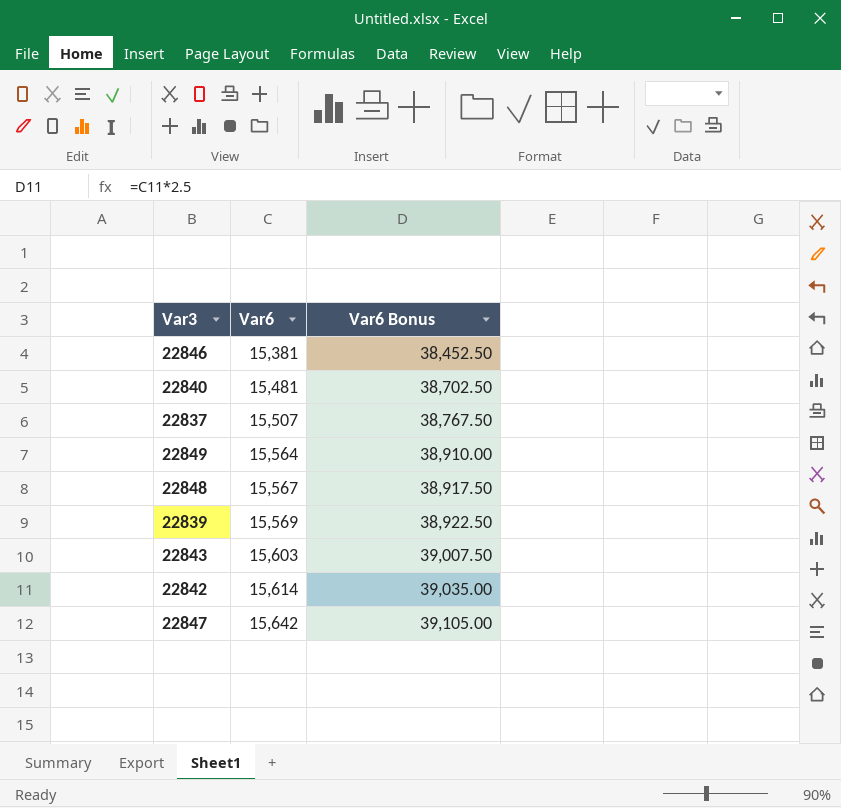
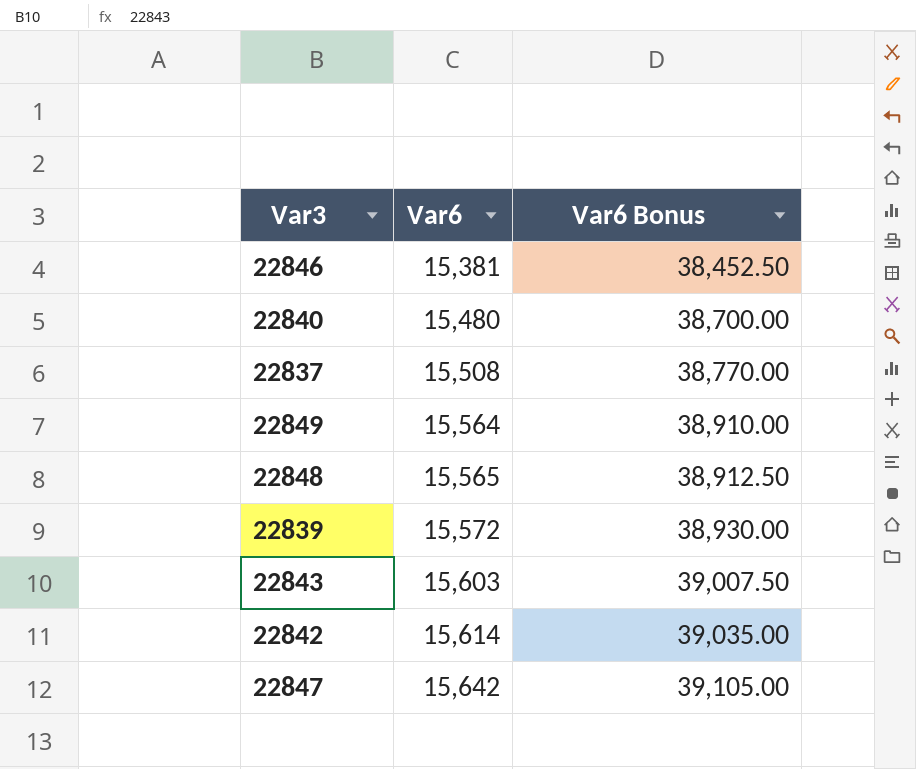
22840 | Var6: 15,481 -> 15,480
22840 | Var6 Bonus: 38,702.50 -> 38,700.00
22837 | Var6: 15,507 -> 15,508
22837 | Var6 Bonus: 38,767.50 -> 38,770.00
22848 | Var6: 15,567 -> 15,565
22848 | Var6 Bonus: 38,917.50 -> 38,912.50
22839 | Var6: 15,569 -> 15,572
22839 | Var6 Bonus: 38,922.50 -> 38,930.00

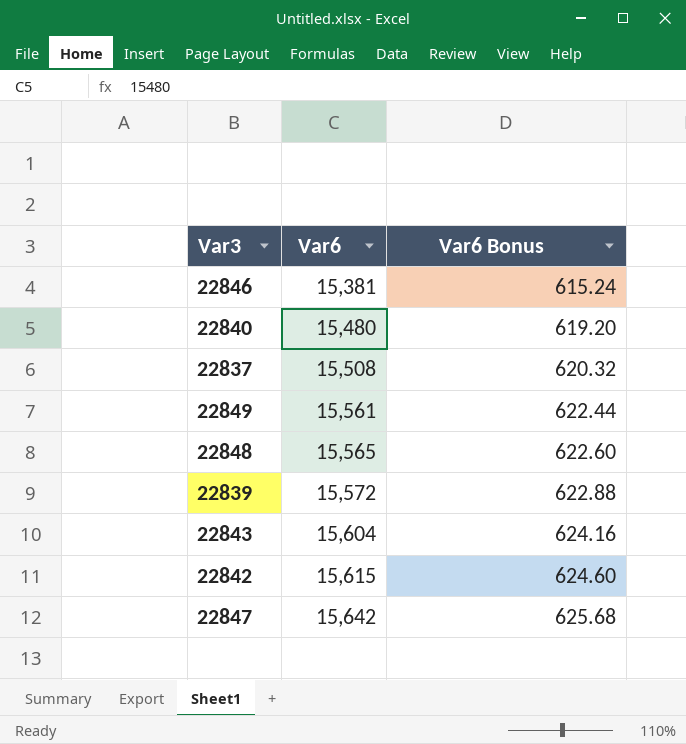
column Var6 Bonus | formula: [Var6] * 2.5 -> [Var6] * 0.04
22849 | Var6: 15,564 -> 15,561
22843 | Var6: 15,603 -> 15,604
22842 | Var6: 15,614 -> 15,615

